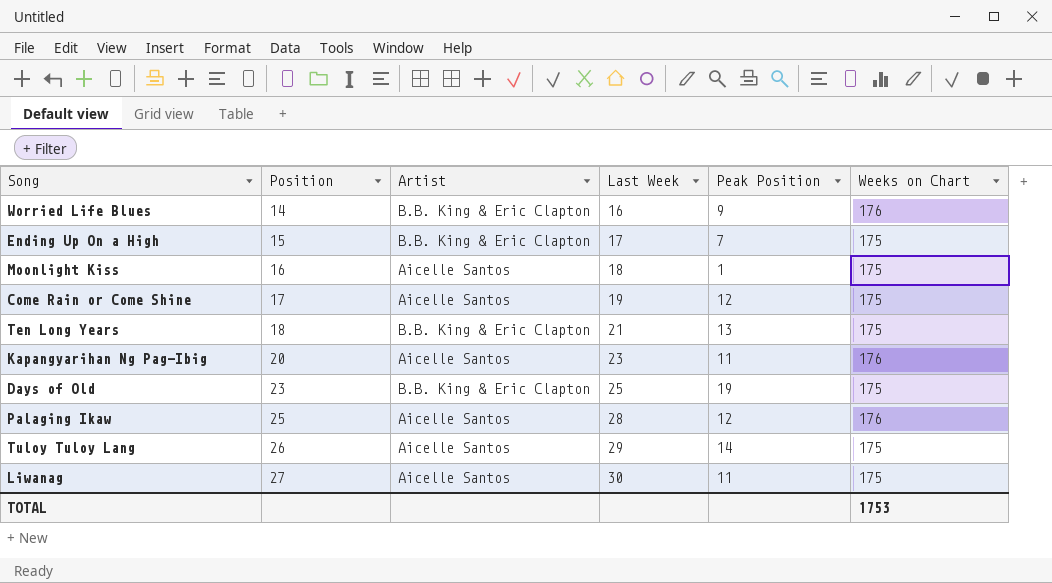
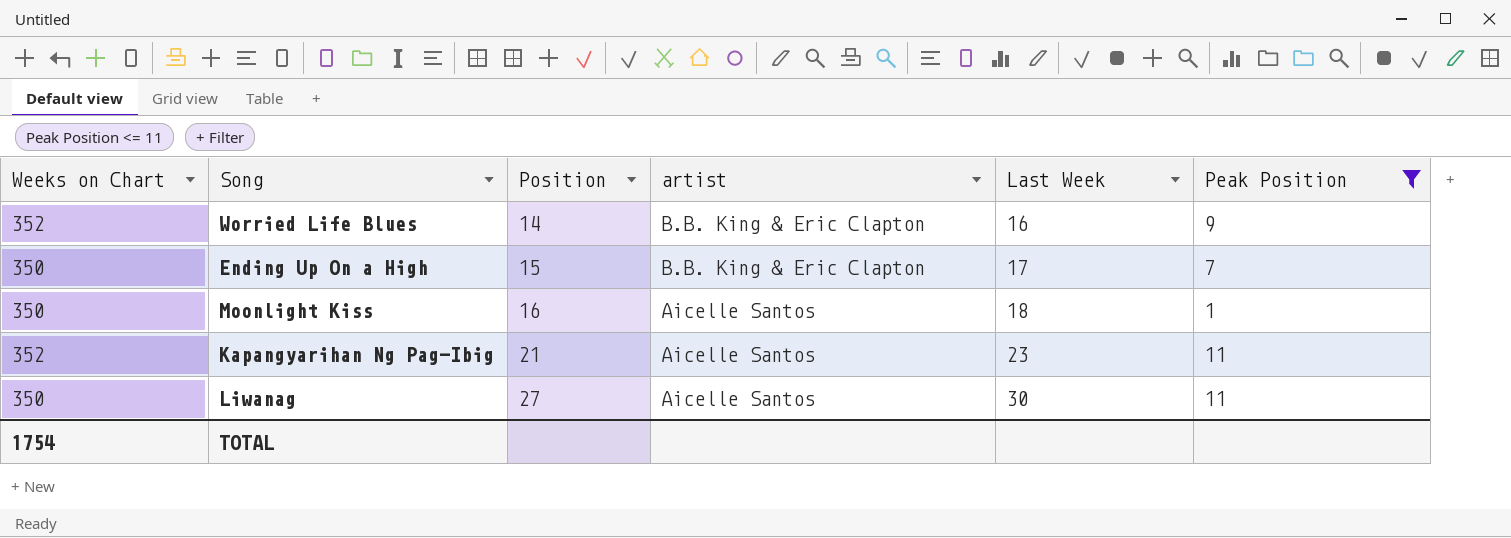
filter: none -> Peak Position <= 11
column Weeks on Chart | position: 6 -> 1
column name: Artist -> artist
Worried Life Blues | Weeks on Chart: 176 -> 352
Ending Up On a High | Weeks on Chart: 175 -> 350
Moonlight Kiss | Weeks on Chart: 175 -> 350
Kapangyarihan Ng Pag-Ibig | Weeks on Chart: 176 -> 352
Kapangyarihan Ng Pag-Ibig | Position: 20 -> 21
Liwanag | Weeks on Chart: 175 -> 350
TOTAL | Weeks on Chart: 1753 -> 1754

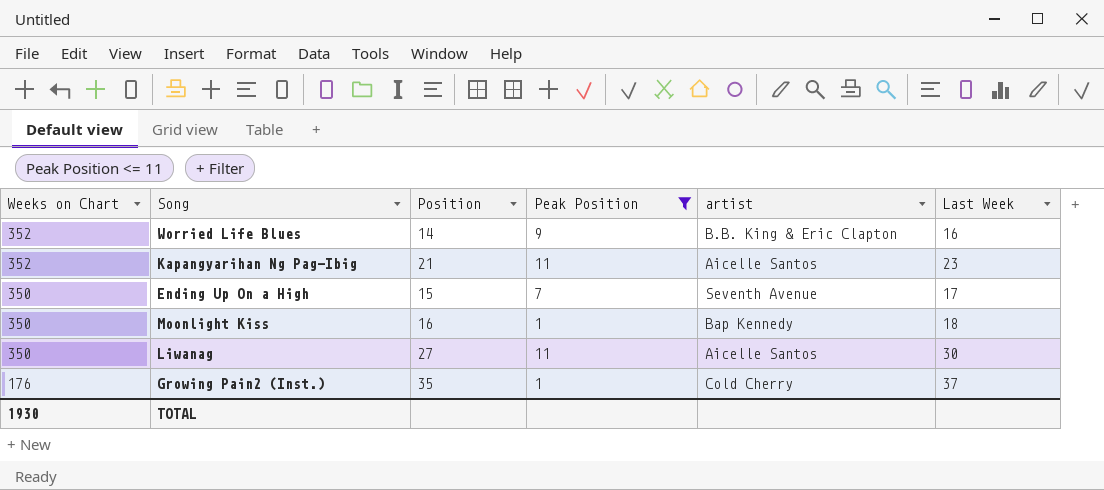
row order: Position ascending -> Weeks on Chart descending
column Peak Position | position: 6 -> 4
Ending Up On a High | artist: B.B. King & Eric Clapton -> Seventh Avenue
Moonlight Kiss | artist: Aicelle Santos -> Bap Kennedy
row Growing Pain2 (Inst.): none -> 176 | 35 | 1 | Cold Cherry | 37
TOTAL | Weeks on Chart: 1754 -> 1930

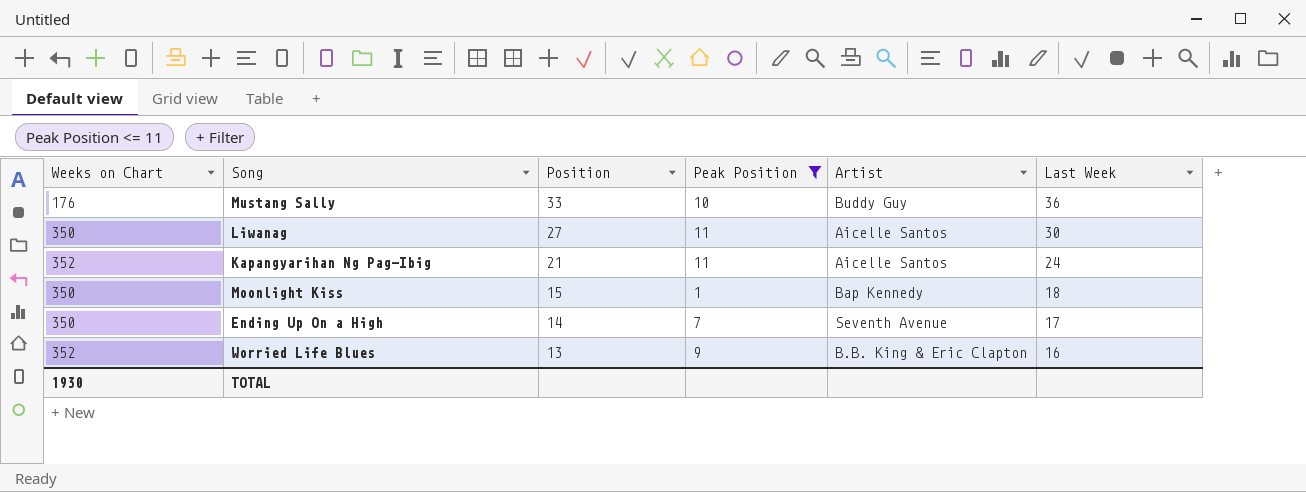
row order: Weeks on Chart descending -> Position descending
column name: artist -> Artist
row Growing Pain2 (Inst.): 176 | 35 | 1 | Cold Cherry | 37 -> none
row Mustang Sally: none -> 176 | 33 | 10 | Buddy Guy | 36
Kapangyarihan Ng Pag-Ibig | Last Week: 23 -> 24
Moonlight Kiss | Position: 16 -> 15
Ending Up On a High | Position: 15 -> 14
Worried Life Blues | Position: 14 -> 13

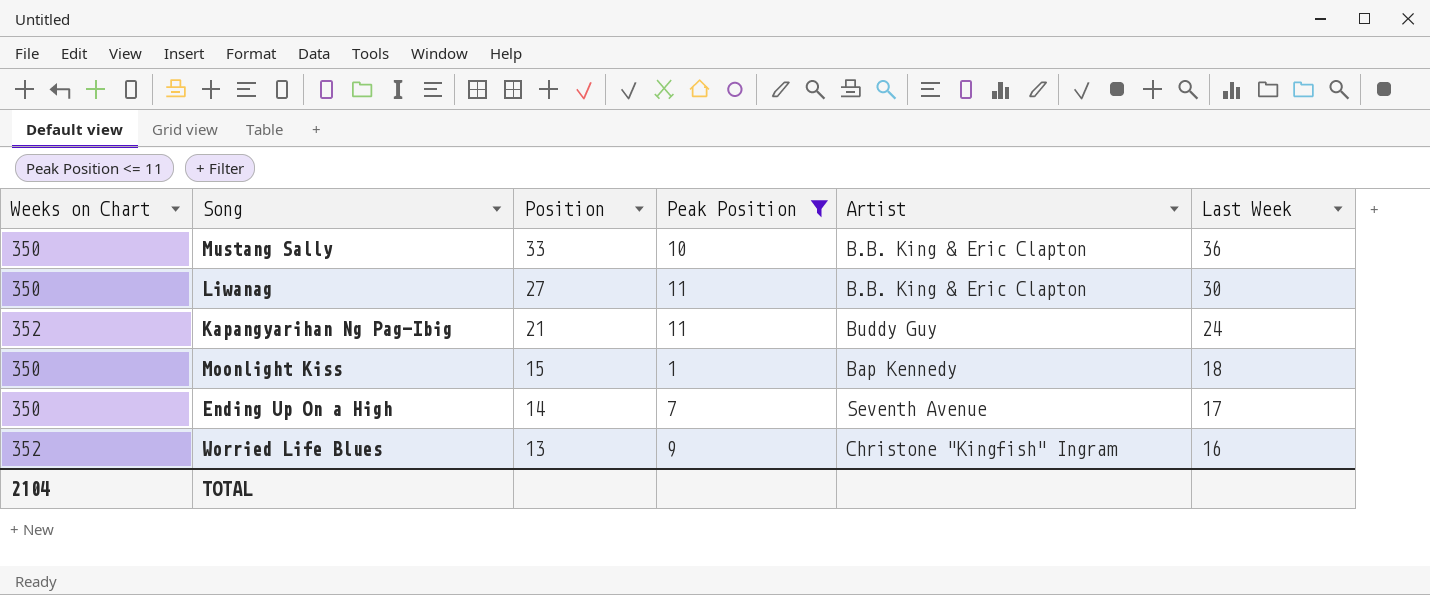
Mustang Sally | Weeks on Chart: 176 -> 350
Mustang Sally | Artist: Buddy Guy -> B.B. King & Eric Clapton
Liwanag | Artist: Aicelle Santos -> B.B. King & Eric Clapton
Kapangyarihan Ng Pag-Ibig | Artist: Aicelle Santos -> Buddy Guy
Worried Life Blues | Artist: B.B. King & Eric Clapton -> Christone "Kingfish" Ingram
TOTAL | Weeks on Chart: 1930 -> 2104

